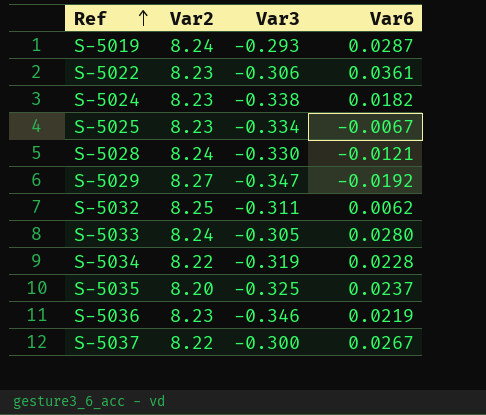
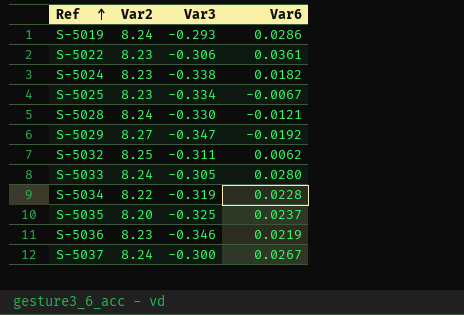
S-5019 | Var6: 0.0287 -> 0.0286
S-5037 | Var2: 8.22 -> 8.24

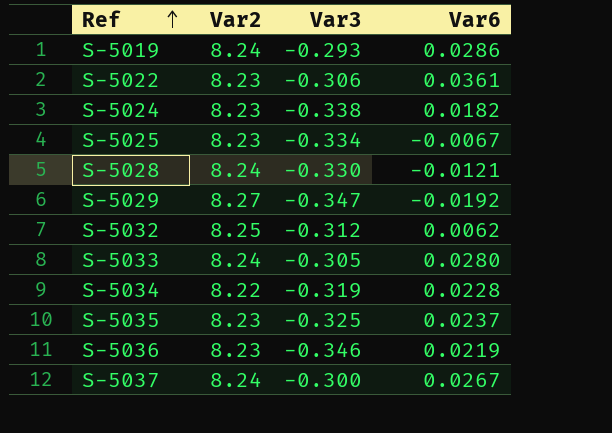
S-5032 | Var3: -0.311 -> -0.312
S-5035 | Var2: 8.20 -> 8.23

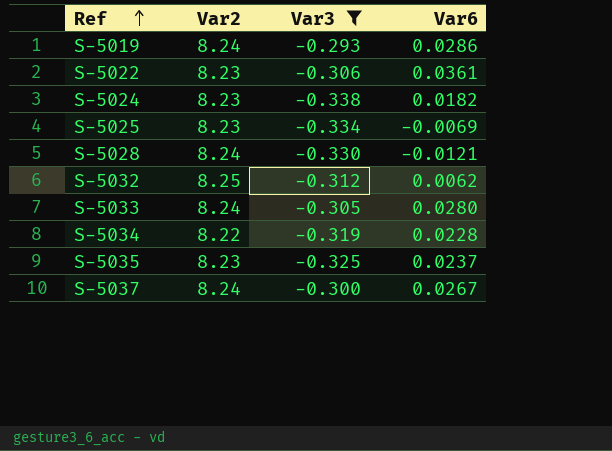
filter: none -> Var3 >= -0.338
S-5025 | Var6: -0.0067 -> -0.0069

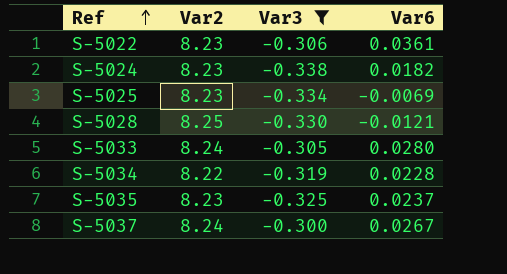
row S-5019: 8.24 | -0.293 | 0.0286 -> none
row S-5032: 8.25 | -0.312 | 0.0062 -> none
S-5028 | Var2: 8.24 -> 8.25

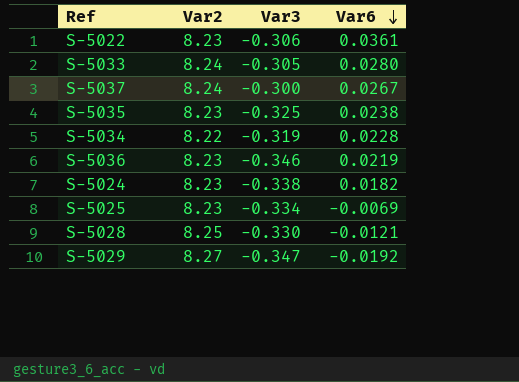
filter: Var3 >= -0.338 -> none
row order: Ref ascending -> Var6 descending
S-5035 | Var6: 0.0237 -> 0.0238

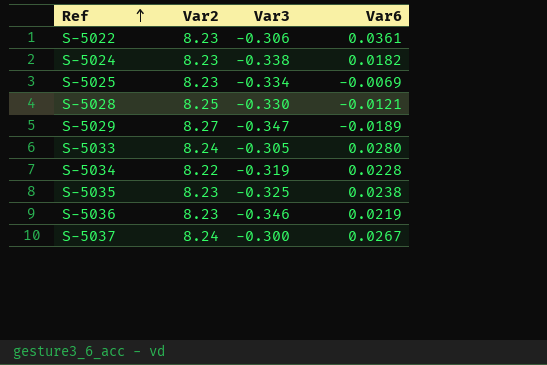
row order: Var6 descending -> Ref ascending
S-5029 | Var6: -0.0192 -> -0.0189

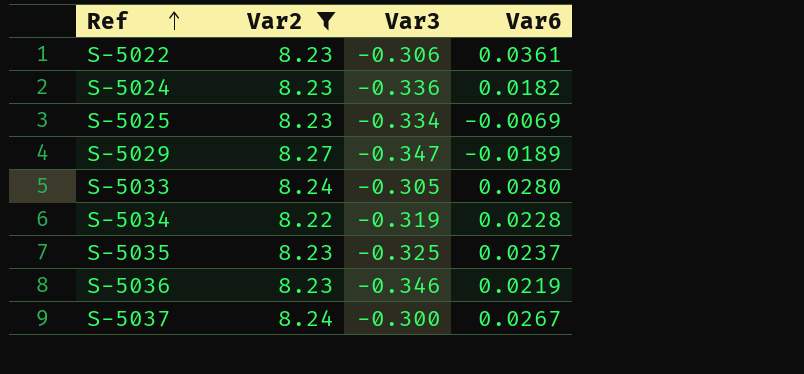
filter: none -> Var2 != 8.25
S-5024 | Var3: -0.338 -> -0.336
S-5035 | Var6: 0.0238 -> 0.0237

